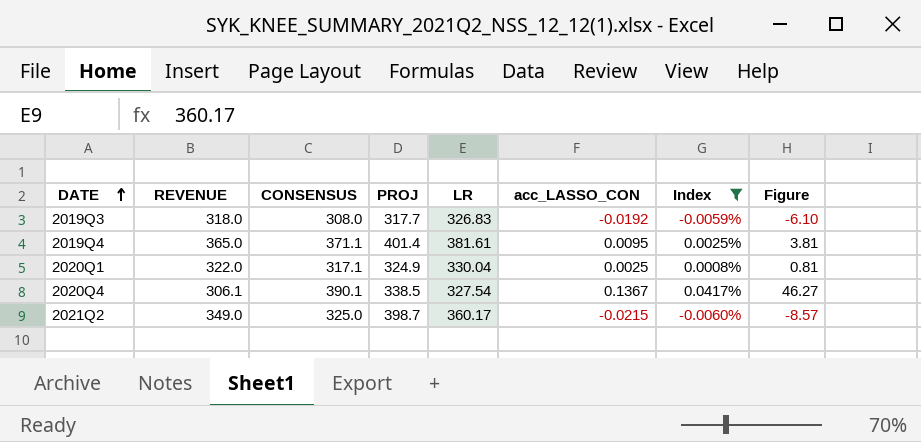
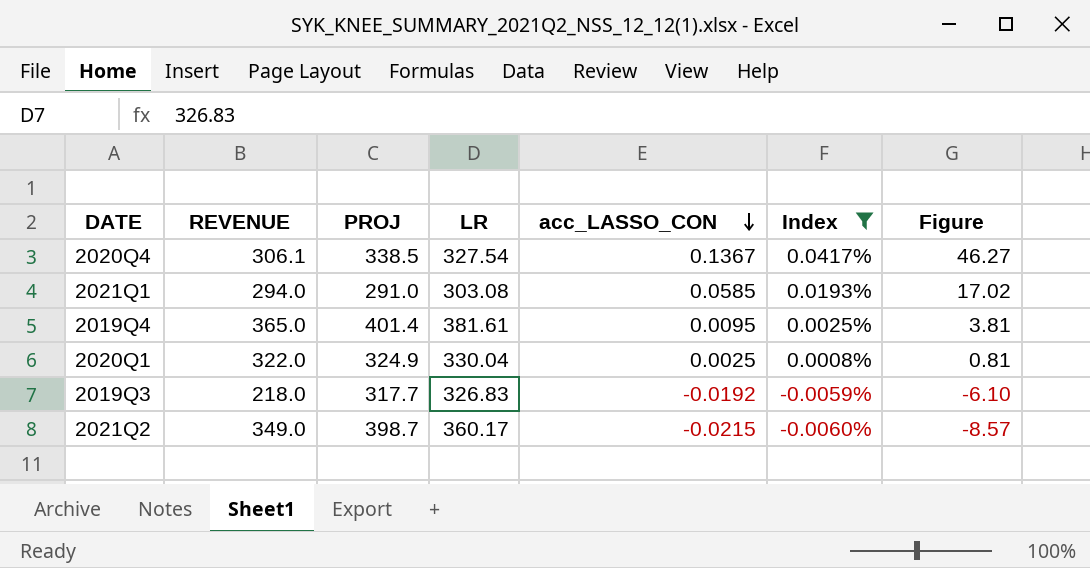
row order: DATE ascending -> acc_LASSO_CON descending
column CONSENSUS | position: 3 -> none
row 2021Q1: none -> 294.0 | 291.0 | 303.08 | 0.0585 | 0.0193% | 17.02
2019Q3 | REVENUE: 318.0 -> 218.0

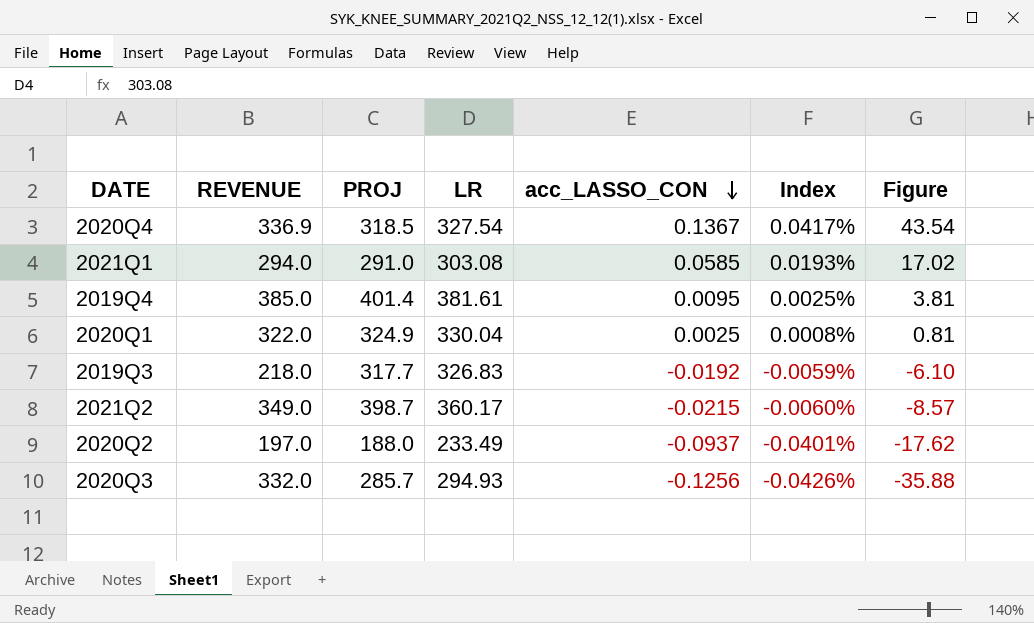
filter: Index >= -0.0060% -> none
2020Q4 | REVENUE: 306.1 -> 336.9
2020Q4 | PROJ: 338.5 -> 318.5
2020Q4 | Figure: 46.27 -> 43.54
2019Q4 | REVENUE: 365.0 -> 385.0

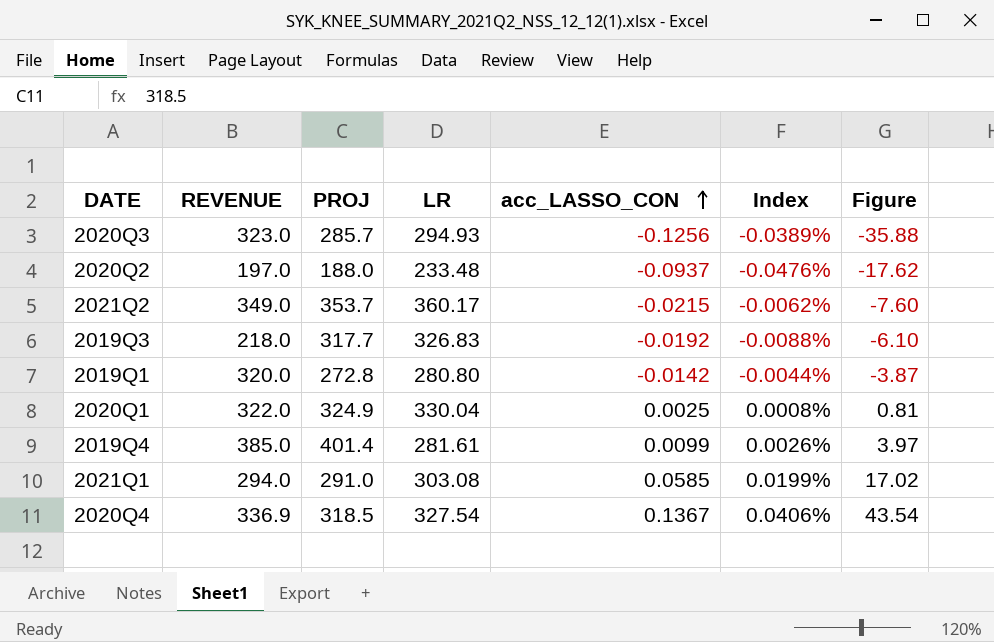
row order: acc_LASSO_CON descending -> acc_LASSO_CON ascending
column Index | formula: [acc_LASSO_CON] / [LR] -> [acc_LASSO_CON] / [REVENUE]
2020Q3 | REVENUE: 332.0 -> 323.0
2020Q2 | LR: 233.49 -> 233.48
2021Q2 | PROJ: 398.7 -> 353.7
2021Q2 | Figure: -8.57 -> -7.60
row 2019Q1: none -> 320.0 | 272.8 | 280.80 | -0.0142 | -0.0044% | -3.87
2019Q4 | LR: 381.61 -> 281.61
2019Q4 | acc_LASSO_CON: 0.0095 -> 0.0099
2019Q4 | Figure: 3.81 -> 3.97

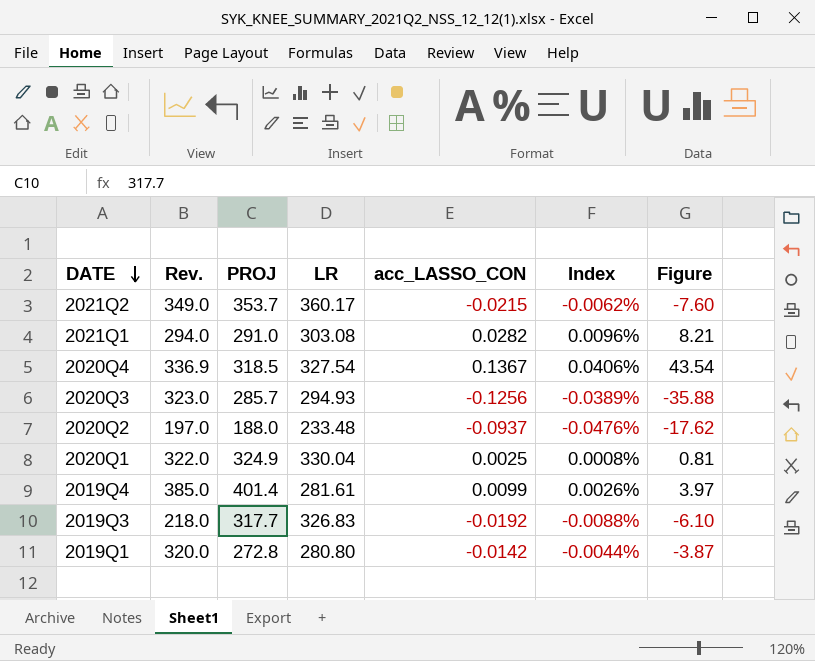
row order: acc_LASSO_CON ascending -> DATE descending
column name: REVENUE -> Rev.
2021Q1 | acc_LASSO_CON: 0.0585 -> 0.0282
2021Q1 | Index: 0.0199% -> 0.0096%
2021Q1 | Figure: 17.02 -> 8.21

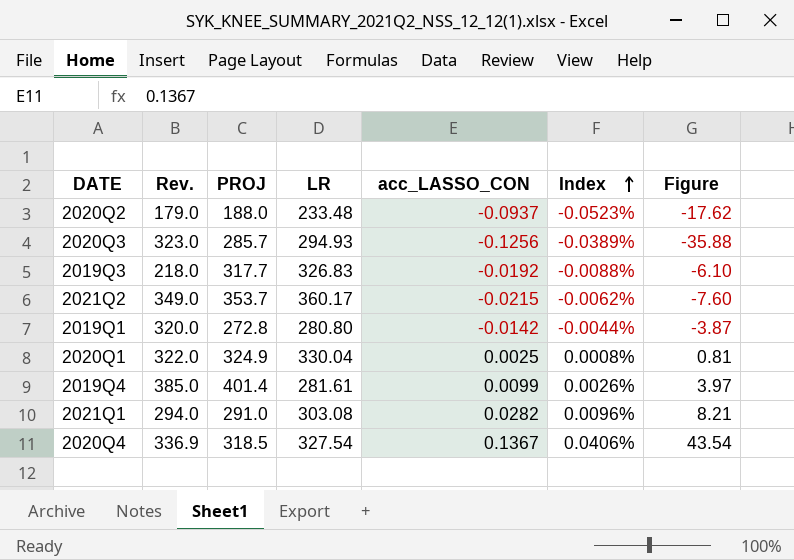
row order: DATE descending -> Index ascending
2020Q2 | Rev.: 197.0 -> 179.0
2020Q2 | Index: -0.0476% -> -0.0523%

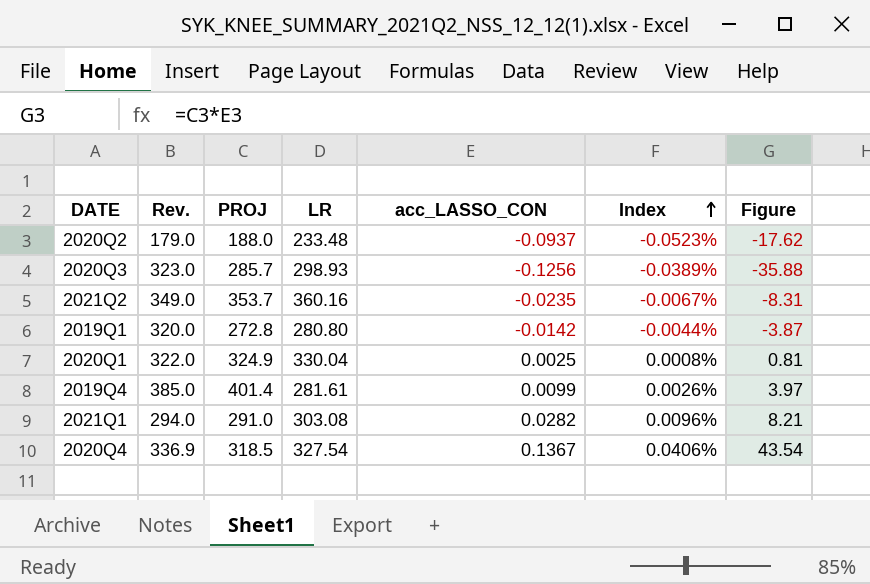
row 2019Q3: 218.0 | 317.7 | 326.83 | -0.0192 | -0.0088% | -6.10 -> none
2020Q3 | LR: 294.93 -> 298.93
2021Q2 | LR: 360.17 -> 360.16
2021Q2 | acc_LASSO_CON: -0.0215 -> -0.0235
2021Q2 | Index: -0.0062% -> -0.0067%
2021Q2 | Figure: -7.60 -> -8.31

